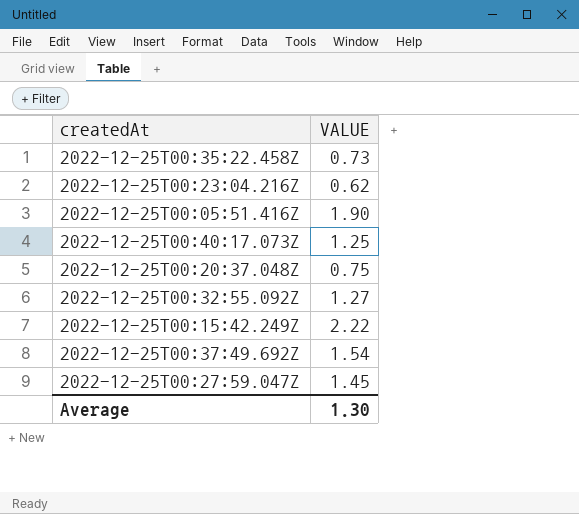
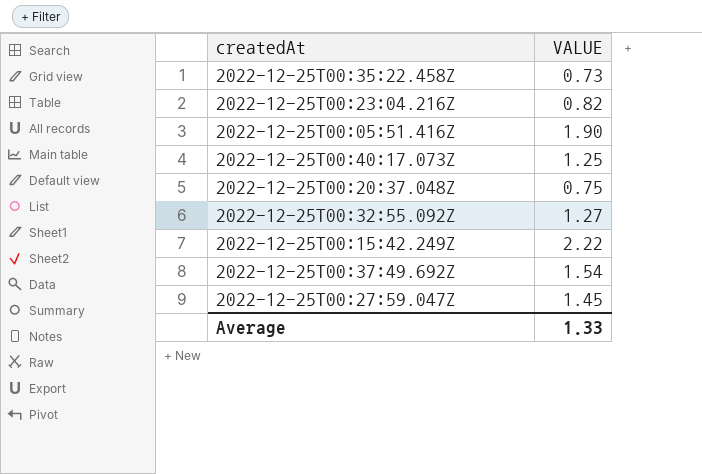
2022-12-25T00:23:04.216Z | VALUE: 0.62 -> 0.82
Average | VALUE: 1.30 -> 1.33

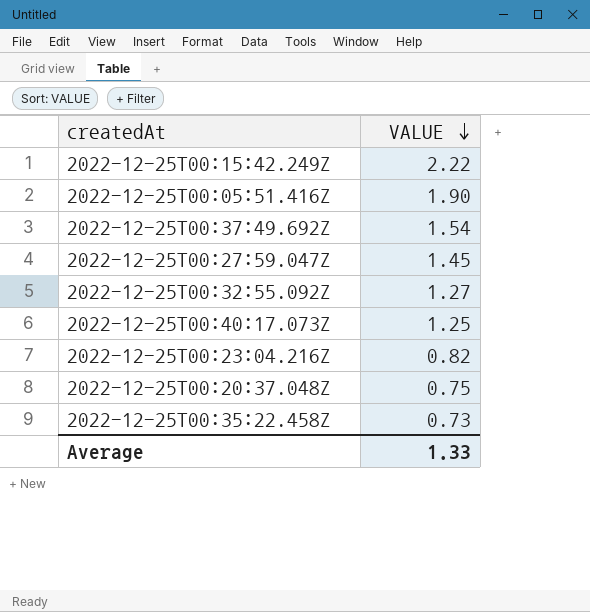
row order: none -> VALUE descending

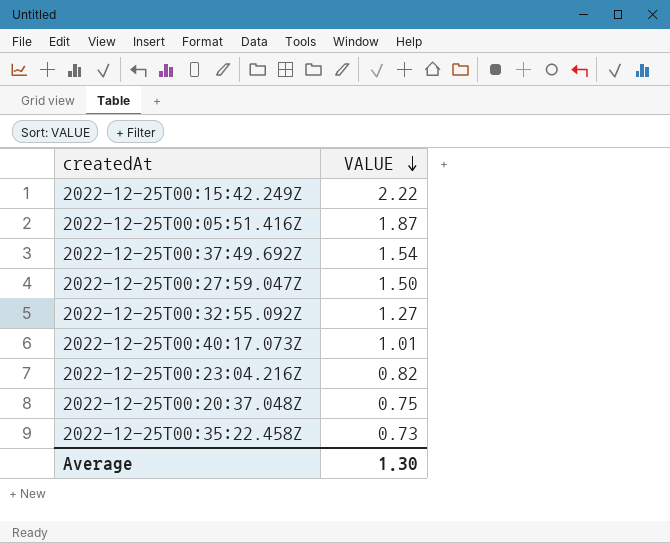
2022-12-25T00:05:51.416Z | VALUE: 1.90 -> 1.87
2022-12-25T00:27:59.047Z | VALUE: 1.45 -> 1.50
2022-12-25T00:40:17.073Z | VALUE: 1.25 -> 1.01
Average | VALUE: 1.33 -> 1.30

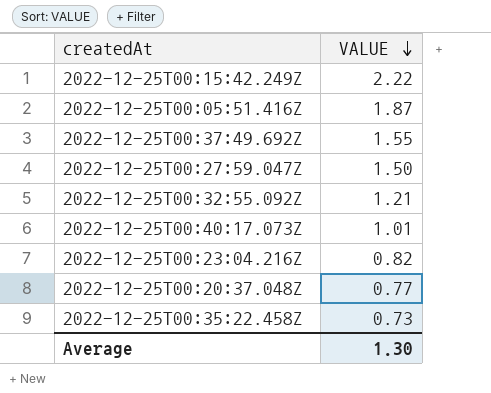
2022-12-25T00:37:49.692Z | VALUE: 1.54 -> 1.55
2022-12-25T00:32:55.092Z | VALUE: 1.27 -> 1.21
2022-12-25T00:20:37.048Z | VALUE: 0.75 -> 0.77

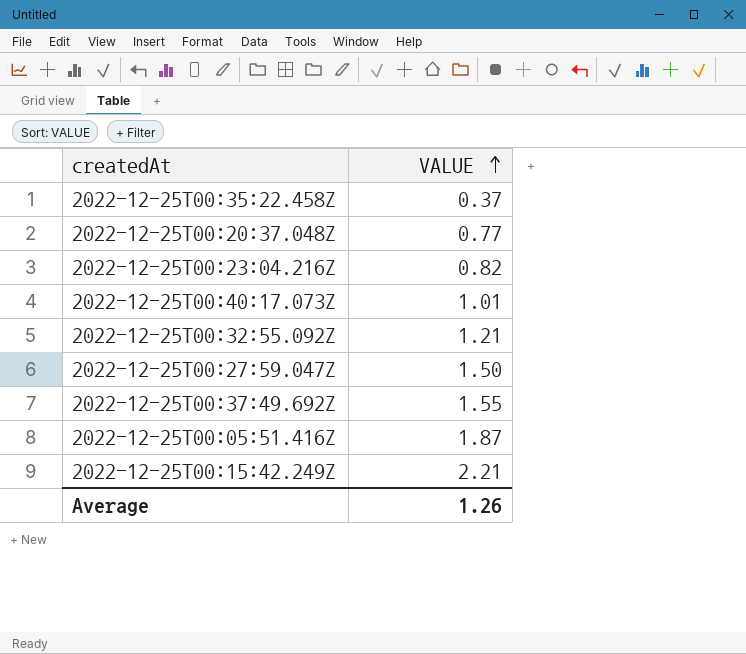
row order: VALUE descending -> VALUE ascending
2022-12-25T00:35:22.458Z | VALUE: 0.73 -> 0.37
2022-12-25T00:15:42.249Z | VALUE: 2.22 -> 2.21
Average | VALUE: 1.30 -> 1.26

